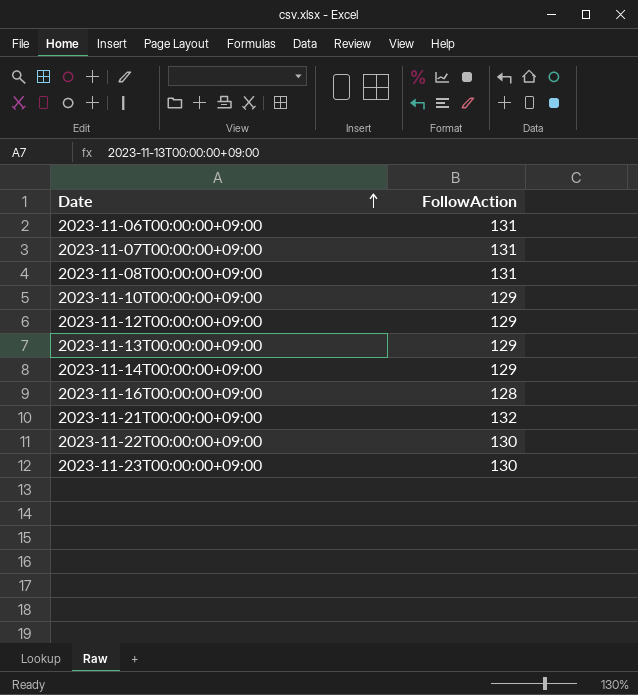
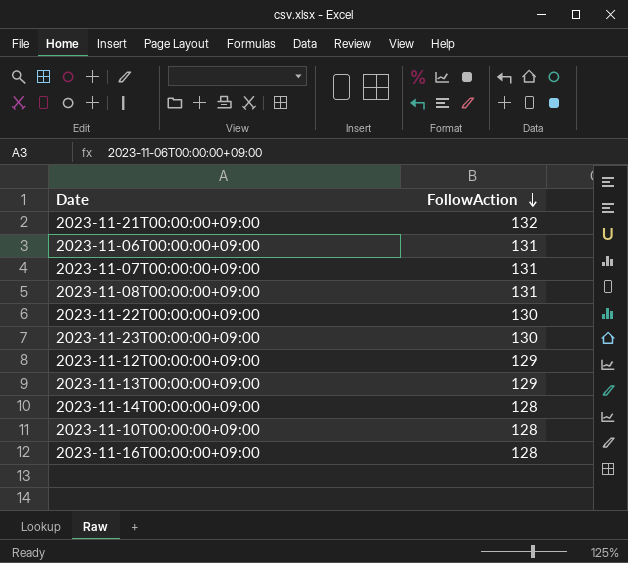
row order: Date ascending -> FollowAction descending
2023-11-14T00:00:00+09:00 | FollowAction: 129 -> 128
2023-11-10T00:00:00+09:00 | FollowAction: 129 -> 128

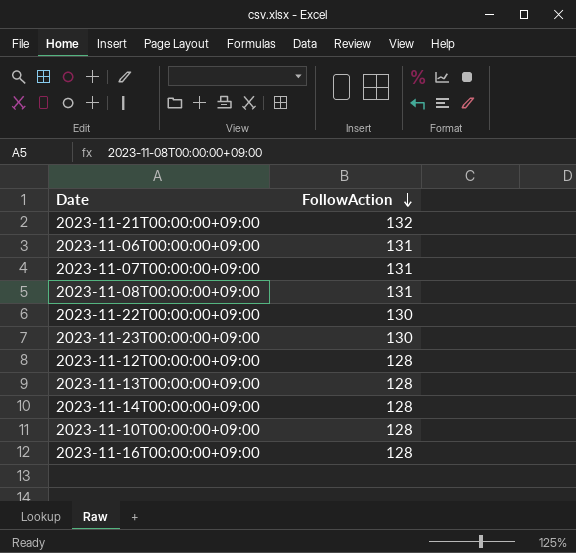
2023-11-12T00:00:00+09:00 | FollowAction: 129 -> 128
2023-11-13T00:00:00+09:00 | FollowAction: 129 -> 128

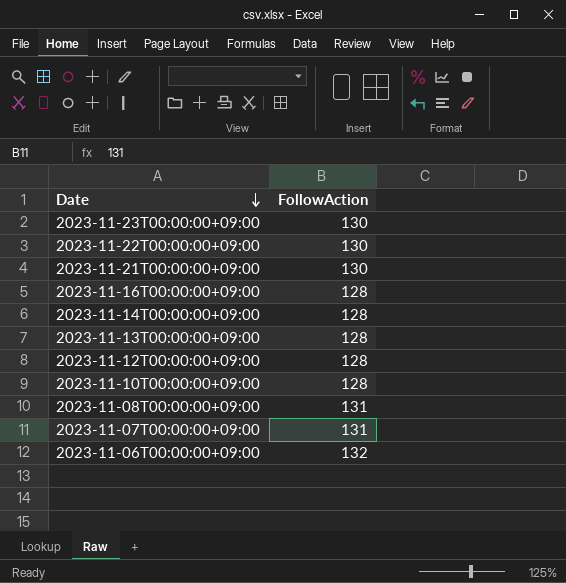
row order: FollowAction descending -> Date descending
2023-11-21T00:00:00+09:00 | FollowAction: 132 -> 130
2023-11-06T00:00:00+09:00 | FollowAction: 131 -> 132

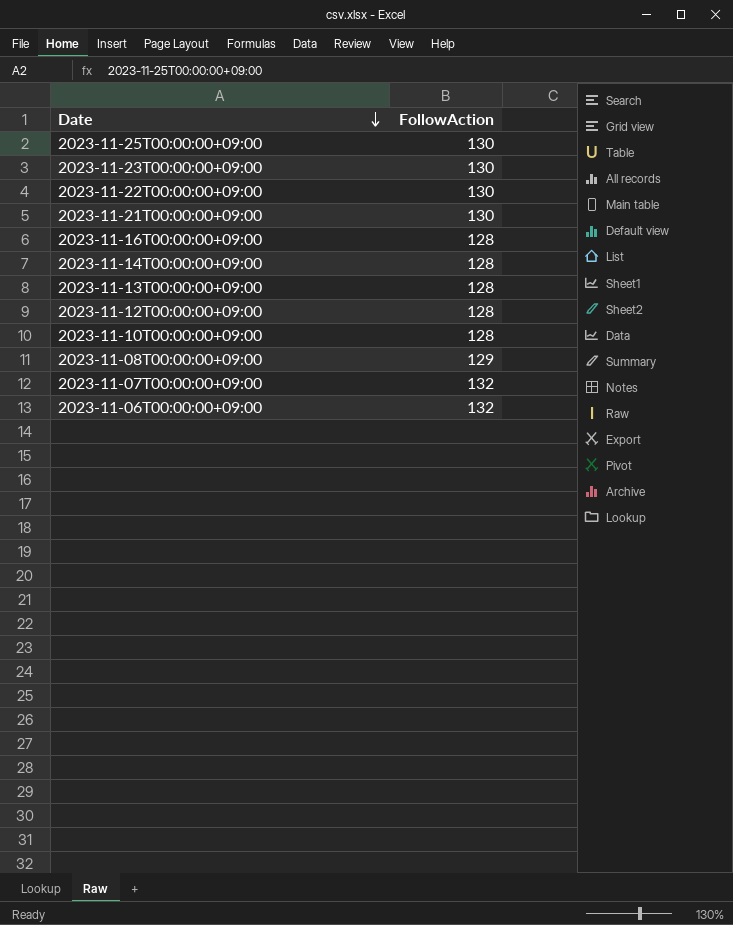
row 2023-11-25T00:00:00+09:00: none -> 130
2023-11-08T00:00:00+09:00 | FollowAction: 131 -> 129
2023-11-07T00:00:00+09:00 | FollowAction: 131 -> 132

